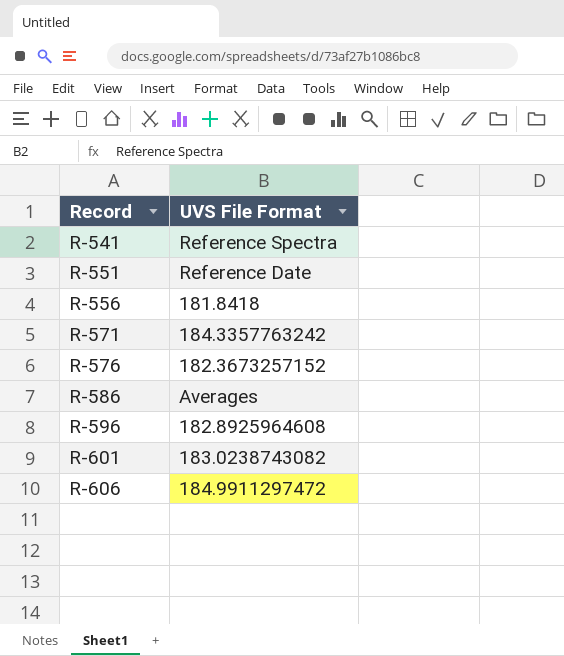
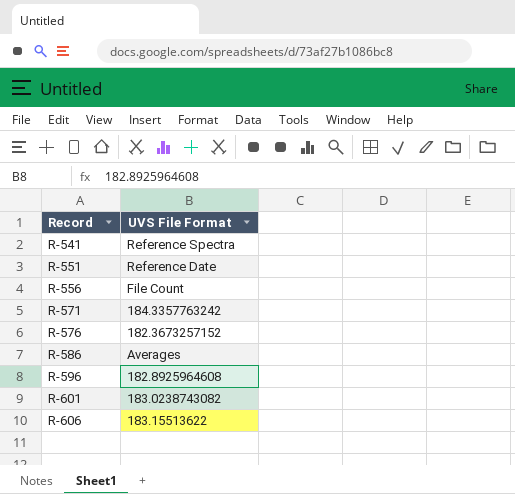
R-556 | UVS File Format: 181.8418 -> File Count
R-606 | UVS File Format: 184.9911297472 -> 183.15513622

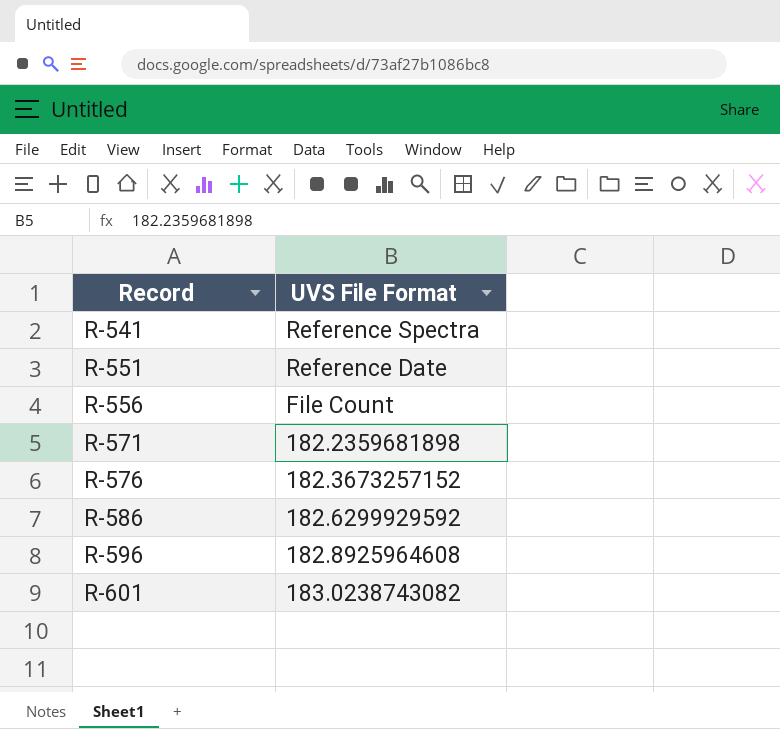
row R-606: 183.15513622 -> none
R-571 | UVS File Format: 184.3357763242 -> 182.2359681898
R-586 | UVS File Format: Averages -> 182.6299929592

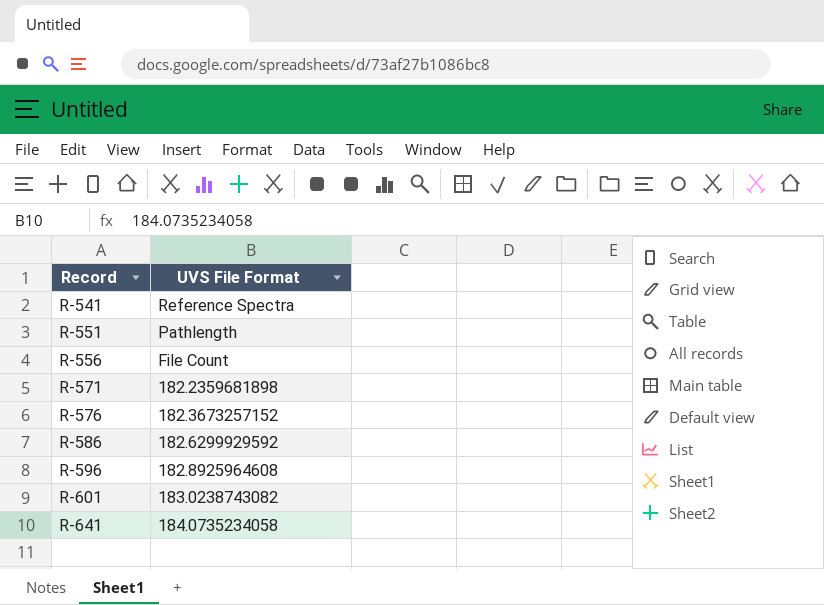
R-551 | UVS File Format: Reference Date -> Pathlength
row R-641: none -> 184.0735234058

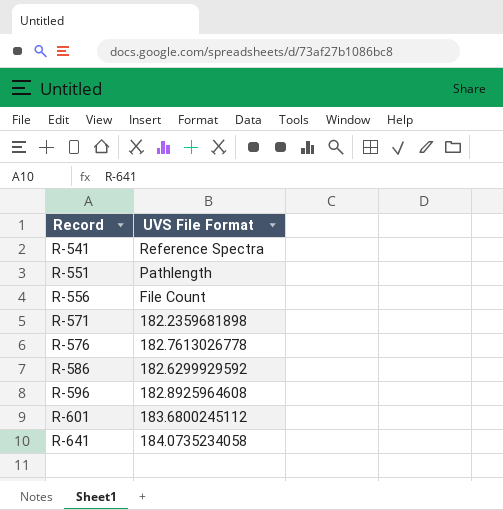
R-576 | UVS File Format: 182.3673257152 -> 182.7613026778
R-601 | UVS File Format: 183.0238743082 -> 183.6800245112

